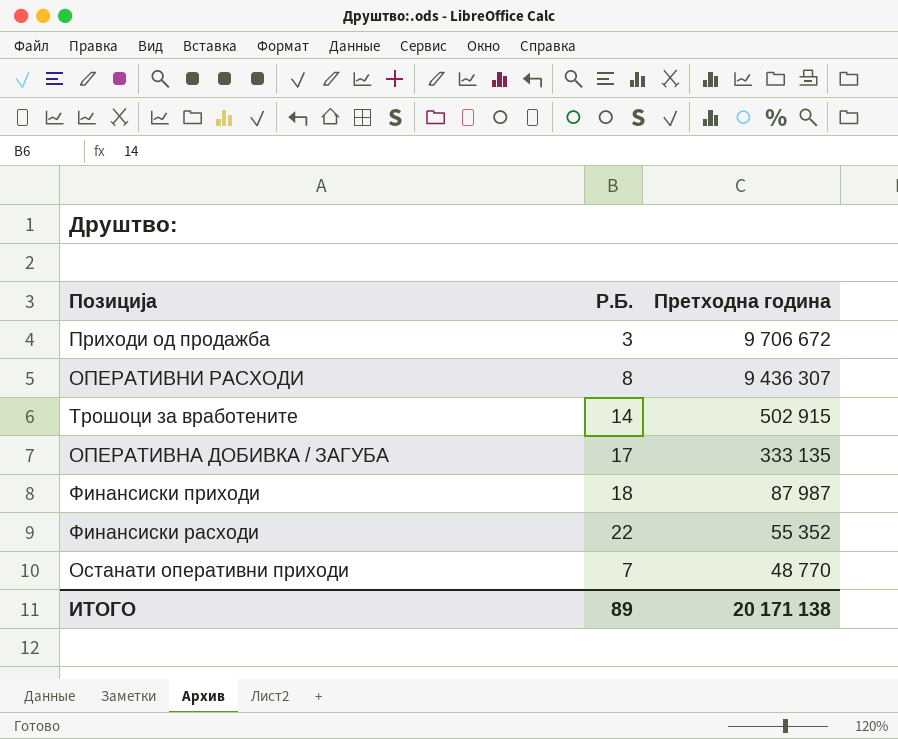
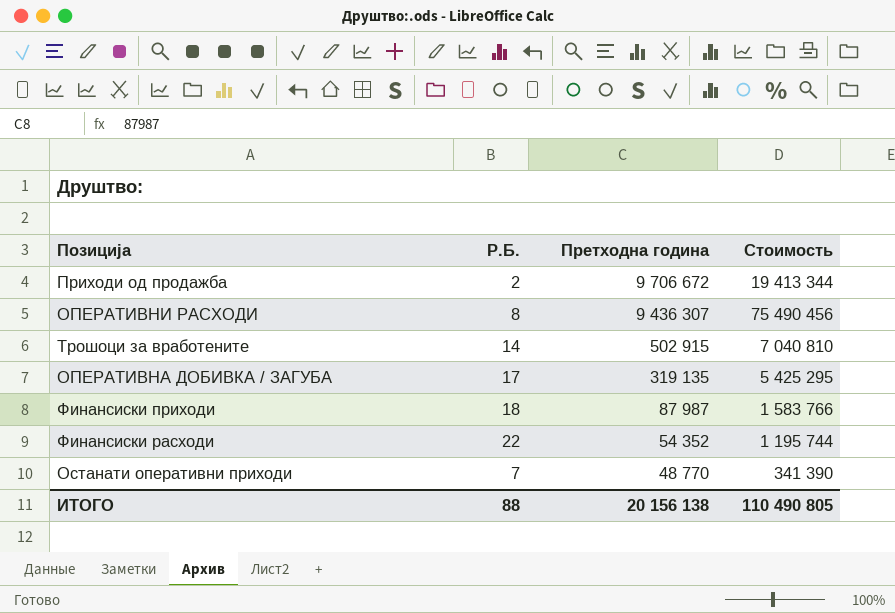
column Стоимость | formula: none -> [Р.Б.] * [Претходна година]
Приходи од продажба | Р.Б.: 3 -> 2
ОПЕРАТИВНА ДОБИВКА / ЗАГУБА | Претходна година: 333 135 -> 319 135
Финансиски расходи | Претходна година: 55 352 -> 54 352
ИТОГО | Р.Б.: 89 -> 88
ИТОГО | Претходна година: 20 171 138 -> 20 156 138

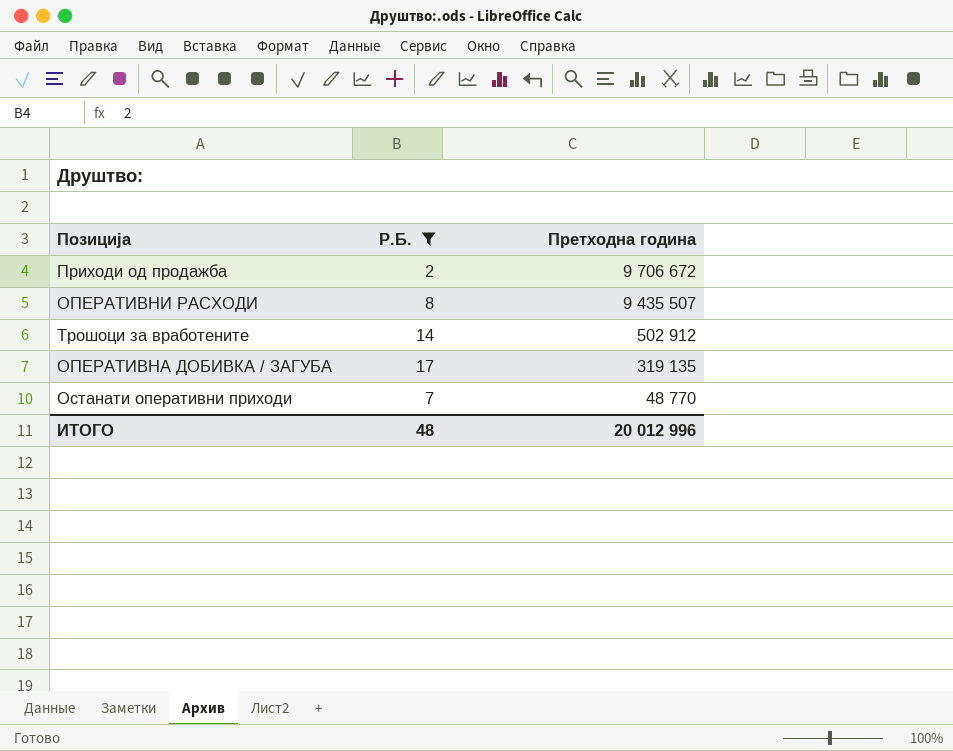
filter: none -> Р.Б. <= 17
column Стоимость | formula: [Р.Б.] * [Претходна година] -> none
ОПЕРАТИВНИ РАСХОДИ | Претходна година: 9 436 307 -> 9 435 507
Трошоци за вработените | Претходна година: 502 915 -> 502 912
ИТОГО | Р.Б.: 88 -> 48
ИТОГО | Претходна година: 20 156 138 -> 20 012 996

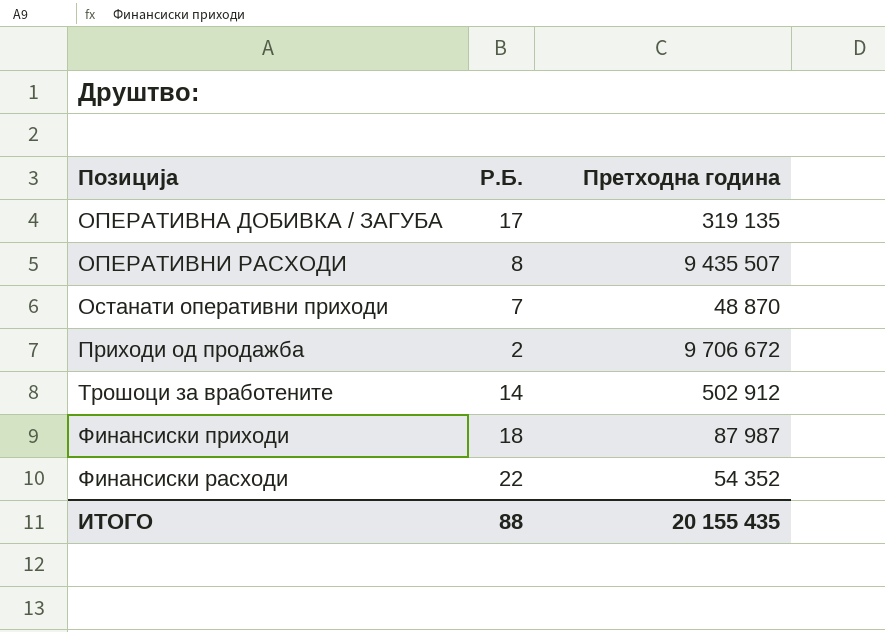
filter: Р.Б. <= 17 -> none
row order: Претходна година descending -> Позиција ascending
Останати оперативни приходи | Претходна година: 48 770 -> 48 870
ИТОГО | Р.Б.: 48 -> 88
ИТОГО | Претходна година: 20 012 996 -> 20 155 435

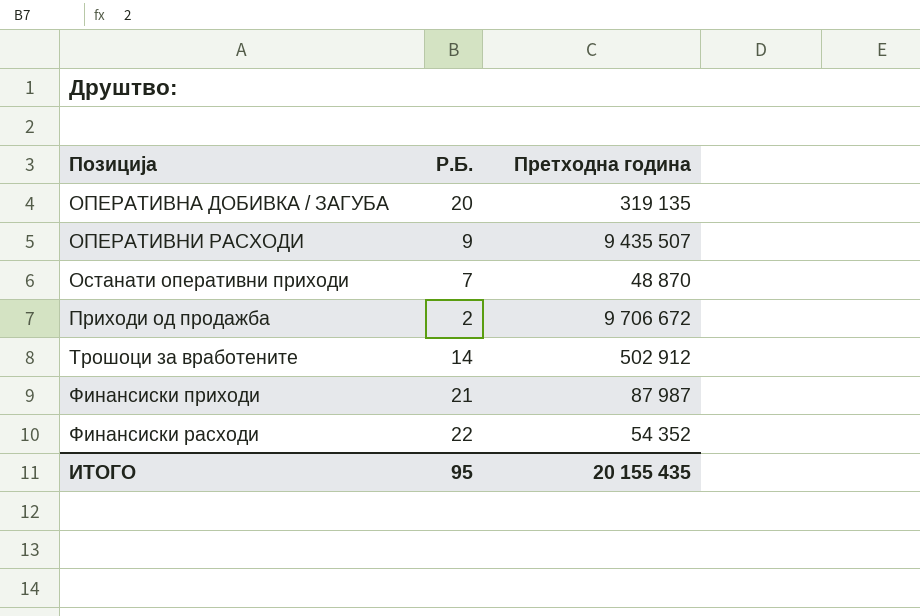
ОПЕРАТИВНА ДОБИВКА / ЗАГУБА | Р.Б.: 17 -> 20
ОПЕРАТИВНИ РАСХОДИ | Р.Б.: 8 -> 9
Финансиски приходи | Р.Б.: 18 -> 21
ИТОГО | Р.Б.: 88 -> 95

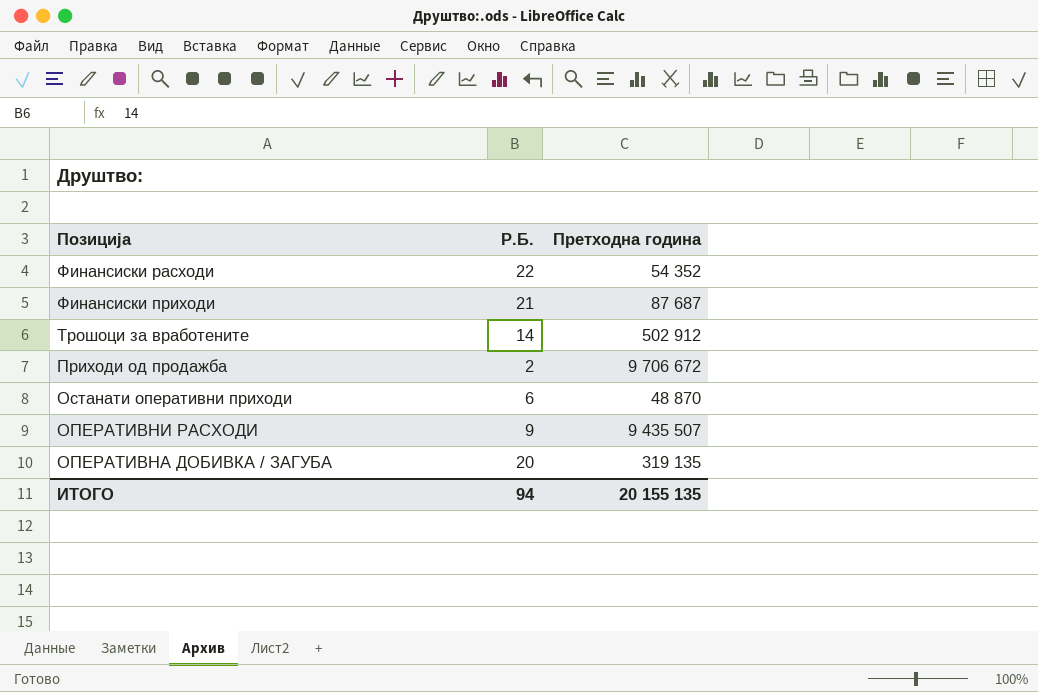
row order: Позиција ascending -> Позиција descending
Финансиски приходи | Претходна година: 87 987 -> 87 687
Останати оперативни приходи | Р.Б.: 7 -> 6
ИТОГО | Р.Б.: 95 -> 94
ИТОГО | Претходна година: 20 155 435 -> 20 155 135

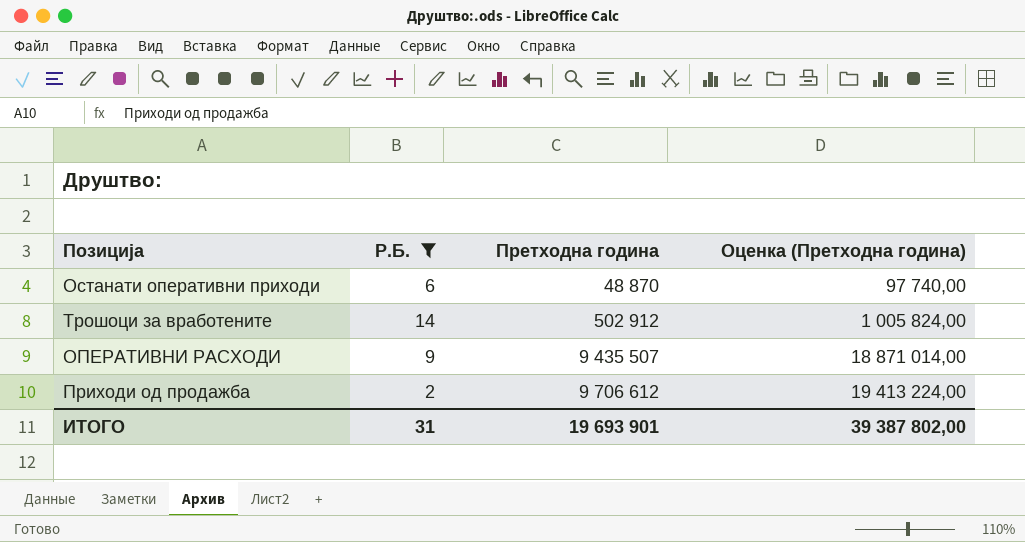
filter: none -> Р.Б. <= 14
row order: Позиција descending -> Претходна година ascending
column Оценка (Претходна година) | formula: none -> [Претходна година] * 2
Приходи од продажба | Претходна година: 9 706 672 -> 9 706 612
ИТОГО | Р.Б.: 94 -> 31
ИТОГО | Претходна година: 20 155 135 -> 19 693 901

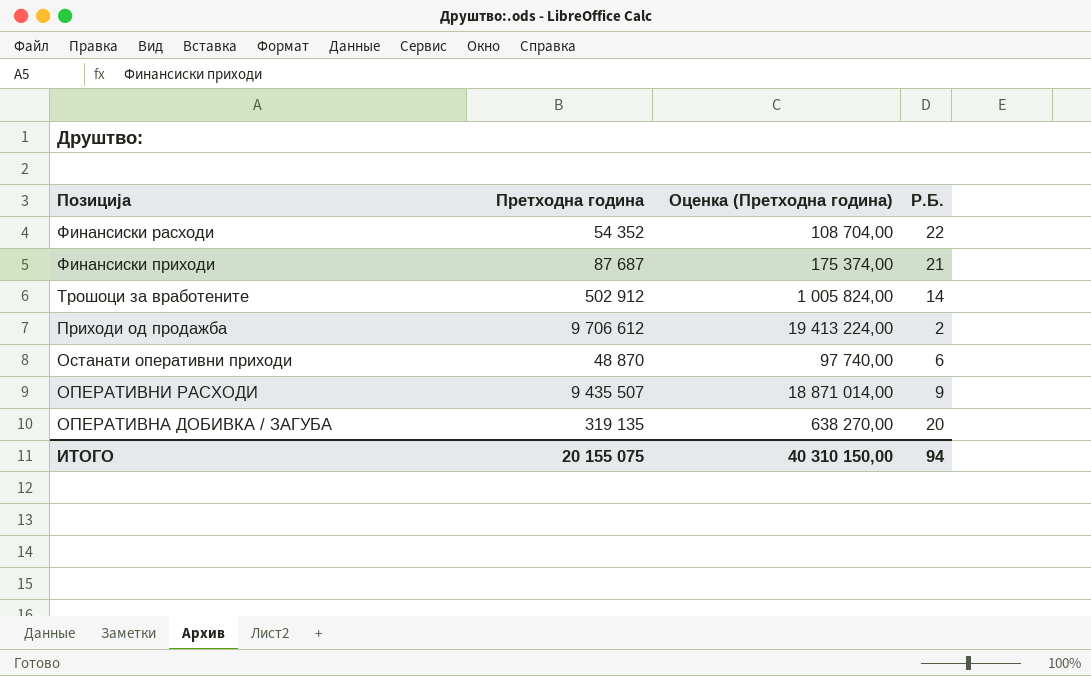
filter: Р.Б. <= 14 -> none
row order: Претходна година ascending -> Позиција descending
column Р.Б. | position: 2 -> 4
ИТОГО | Претходна година: 19 693 901 -> 20 155 075
ИТОГО | Оценка (Претходна година): 39 387 802,00 -> 40 310 150,00
ИТОГО | Р.Б.: 31 -> 94

